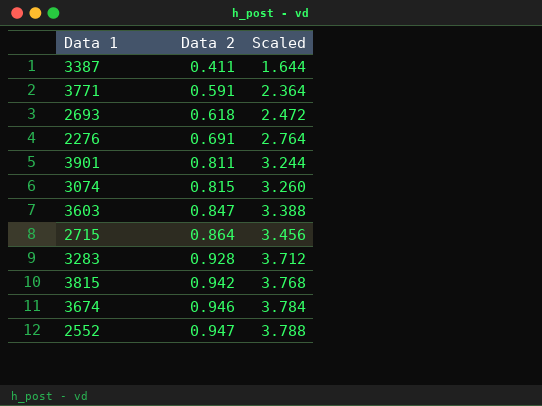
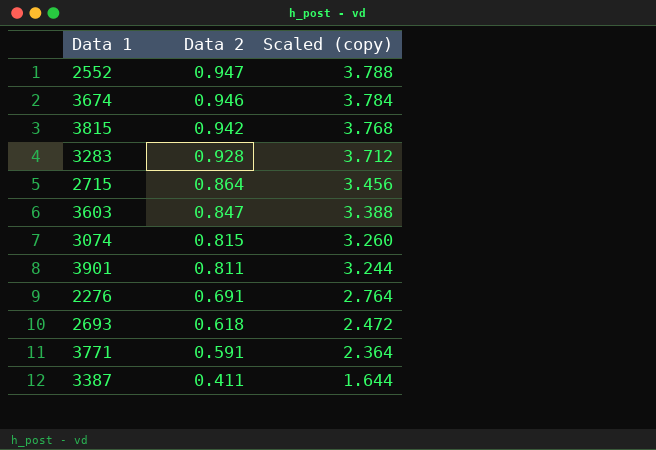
row order: Data 2 ascending -> Data 2 descending
column name: Scaled -> Scaled (copy)

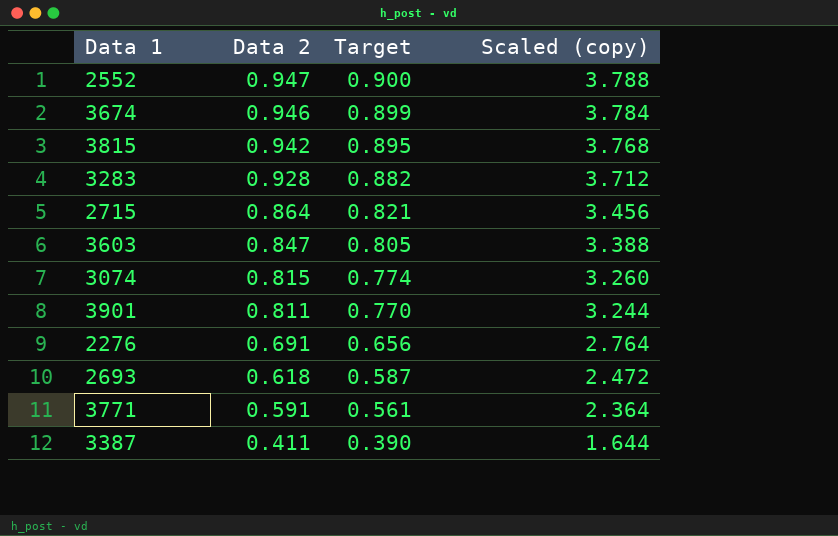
column Target | formula: none -> [Data 2] * 0.95

